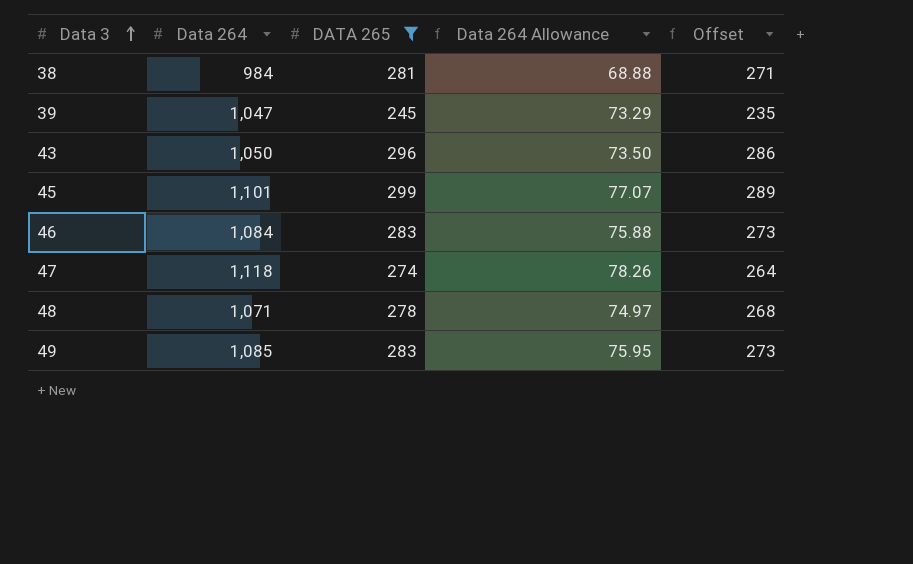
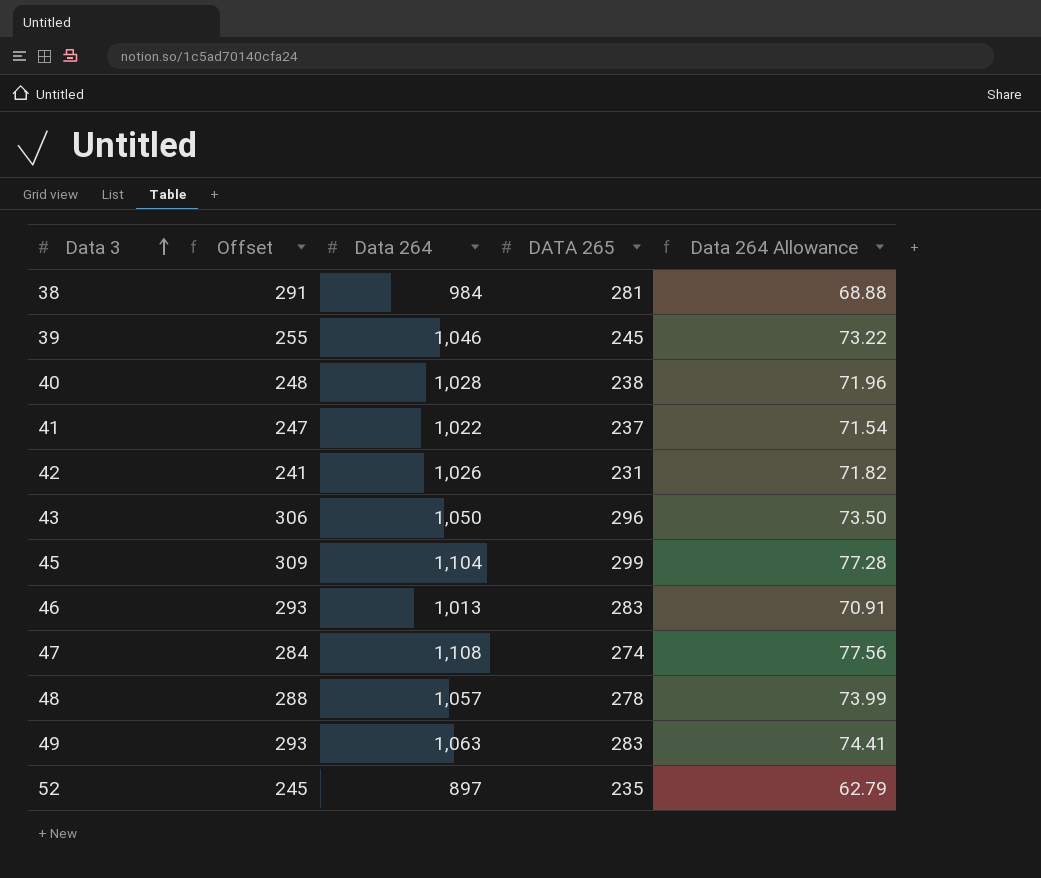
filter: DATA 265 >= 245 -> none
column Offset | formula: [DATA 265] - 10 -> [DATA 265] + 10
column Offset | position: 5 -> 2
39 | Data 264: 1,047 -> 1,046
39 | Data 264 Allowance: 73.29 -> 73.22
45 | Data 264: 1,101 -> 1,104
45 | Data 264 Allowance: 77.07 -> 77.28
46 | Data 264: 1,084 -> 1,013
46 | Data 264 Allowance: 75.88 -> 70.91
47 | Data 264: 1,118 -> 1,108
47 | Data 264 Allowance: 78.26 -> 77.56
48 | Data 264: 1,071 -> 1,057
48 | Data 264 Allowance: 74.97 -> 73.99
49 | Data 264: 1,085 -> 1,063
49 | Data 264 Allowance: 75.95 -> 74.41

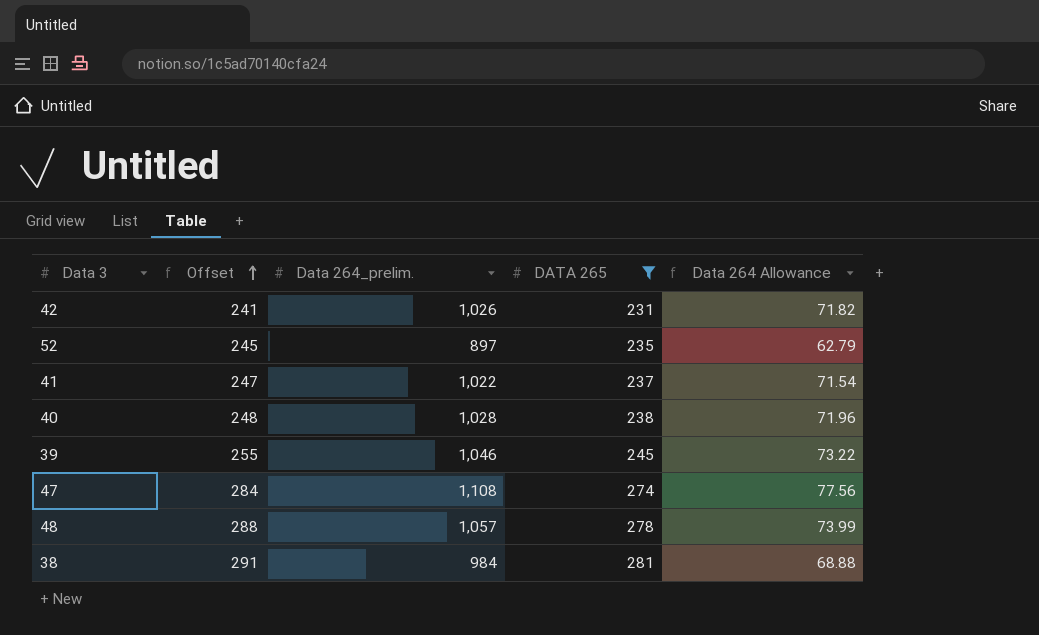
filter: none -> DATA 265 <= 281
row order: Data 3 ascending -> Offset ascending
column name: Data 264 -> Data 264_prelim.

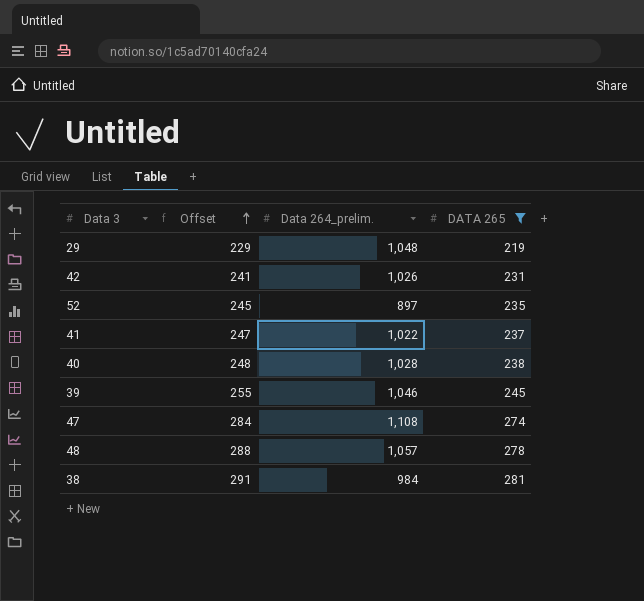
column Data 264 Allowance | formula: [Data 264_prelim.] * 0.07 -> none
row 29: none -> 229 | 1,048 | 219

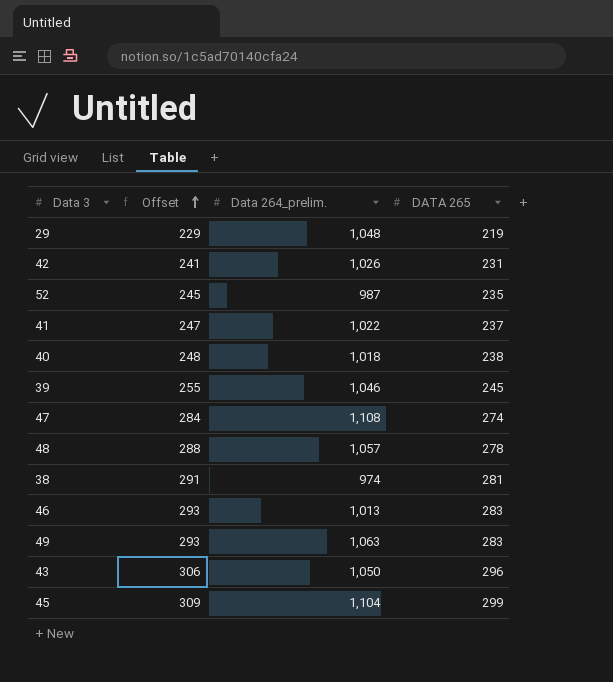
filter: DATA 265 <= 281 -> none
52 | Data 264_prelim.: 897 -> 987
40 | Data 264_prelim.: 1,028 -> 1,018
38 | Data 264_prelim.: 984 -> 974

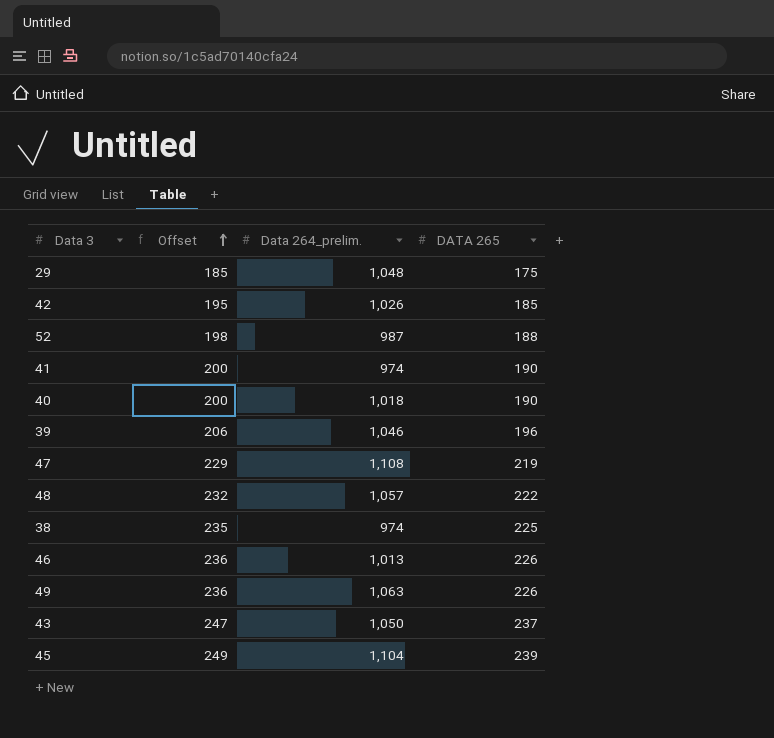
29 | Offset: 229 -> 185
29 | DATA 265: 219 -> 175
42 | Offset: 241 -> 195
42 | DATA 265: 231 -> 185
52 | Offset: 245 -> 198
52 | DATA 265: 235 -> 188
41 | Offset: 247 -> 200
41 | Data 264_prelim.: 1,022 -> 974
41 | DATA 265: 237 -> 190
40 | Offset: 248 -> 200
40 | DATA 265: 238 -> 190
39 | Offset: 255 -> 206
39 | DATA 265: 245 -> 196
47 | Offset: 284 -> 229
47 | DATA 265: 274 -> 219
48 | Offset: 288 -> 232
48 | DATA 265: 278 -> 222
38 | Offset: 291 -> 235
38 | DATA 265: 281 -> 225
46 | Offset: 293 -> 236
46 | DATA 265: 283 -> 226
49 | Offset: 293 -> 236
49 | DATA 265: 283 -> 226
43 | Offset: 306 -> 247
43 | DATA 265: 296 -> 237
45 | Offset: 309 -> 249
45 | DATA 265: 299 -> 239

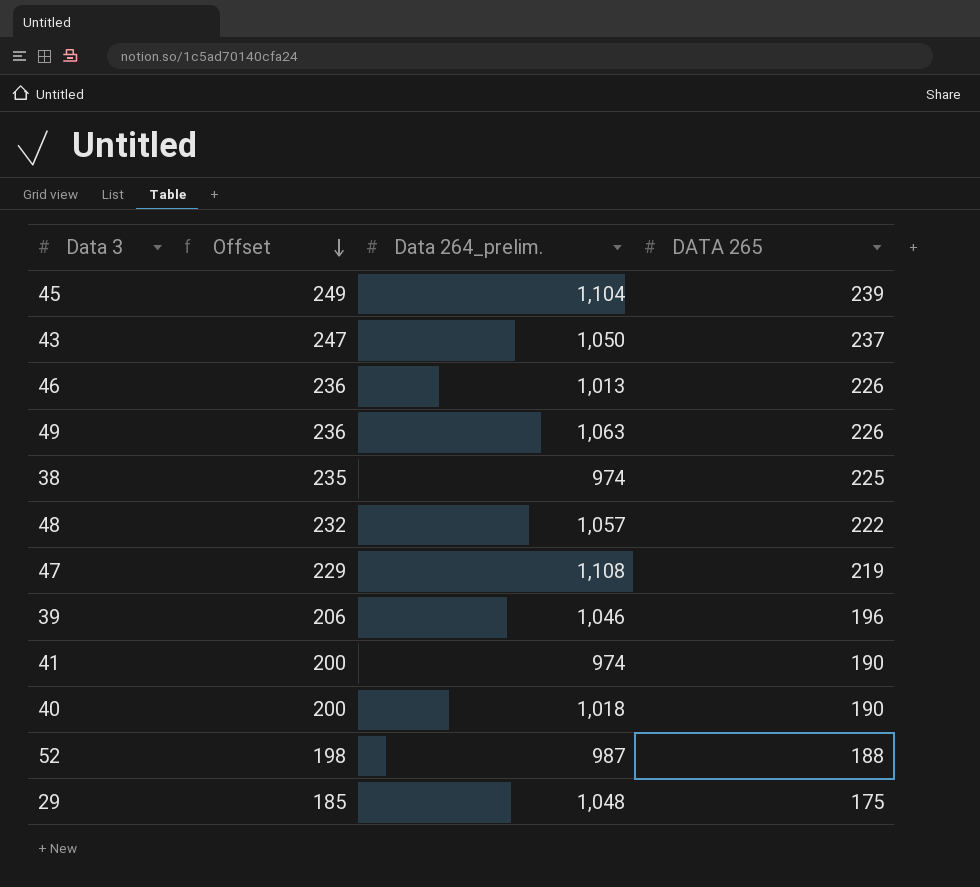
row order: Offset ascending -> Offset descending
row 42: 195 | 1,026 | 185 -> none

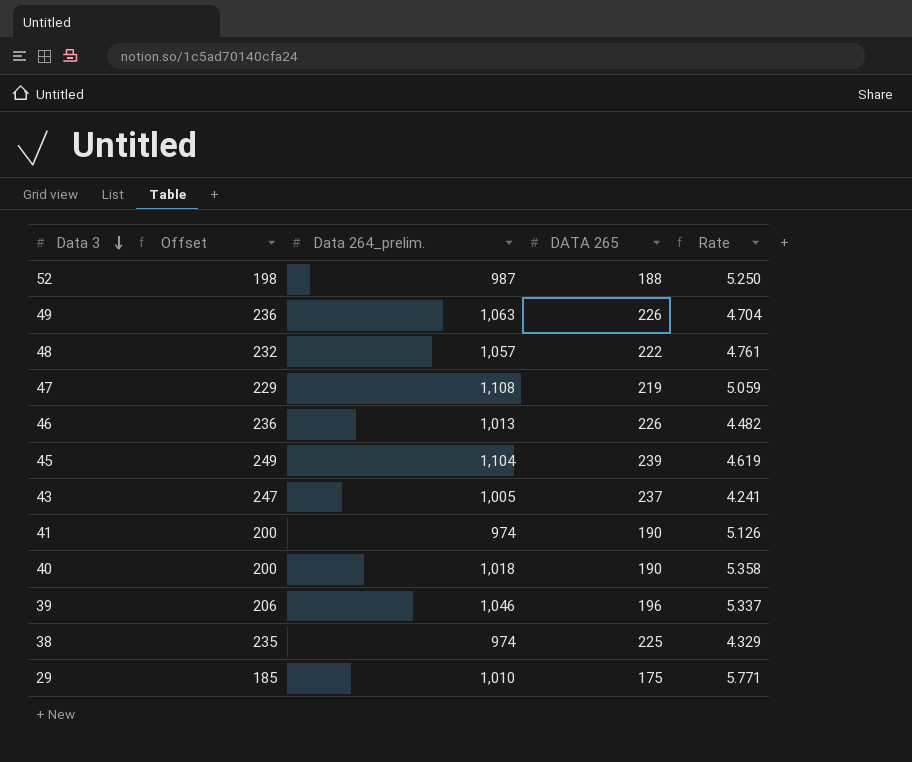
row order: Offset descending -> Data 3 descending
column Rate | formula: none -> [Data 264_prelim.] / [DATA 265]
43 | Data 264_prelim.: 1,050 -> 1,005
29 | Data 264_prelim.: 1,048 -> 1,010

